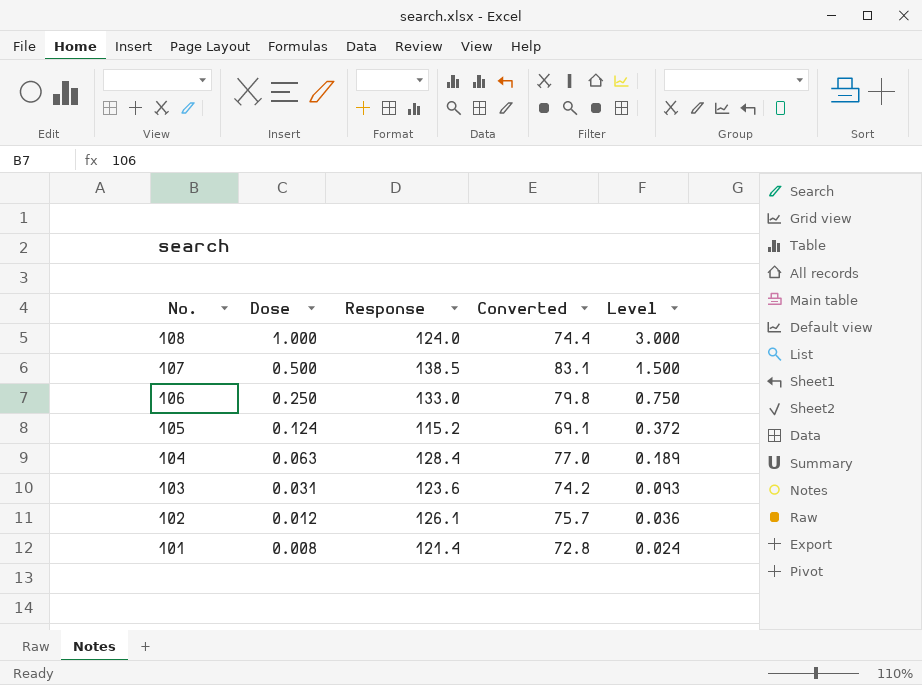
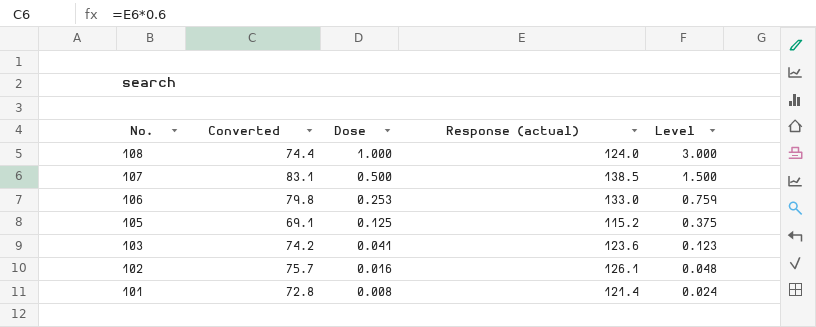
column Converted | position: 4 -> 2
column name: Response -> Response (actual)
row 104: 0.063 | 128.4 | 77.0 | 0.189 -> none
106 | Dose: 0.250 -> 0.253
106 | Level: 0.750 -> 0.759
105 | Dose: 0.124 -> 0.125
105 | Level: 0.372 -> 0.375
103 | Dose: 0.031 -> 0.041
103 | Level: 0.093 -> 0.123
102 | Dose: 0.012 -> 0.016
102 | Level: 0.036 -> 0.048

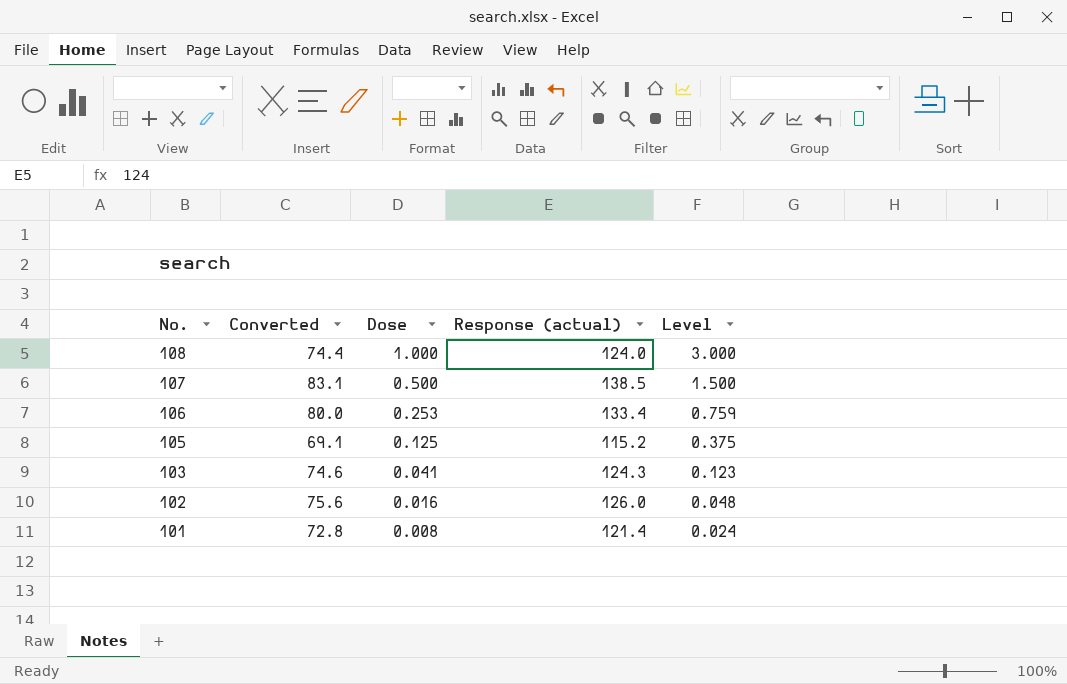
106 | Converted: 79.8 -> 80.0
106 | Response (actual): 133.0 -> 133.4
103 | Converted: 74.2 -> 74.6
103 | Response (actual): 123.6 -> 124.3
102 | Converted: 75.7 -> 75.6
102 | Response (actual): 126.1 -> 126.0

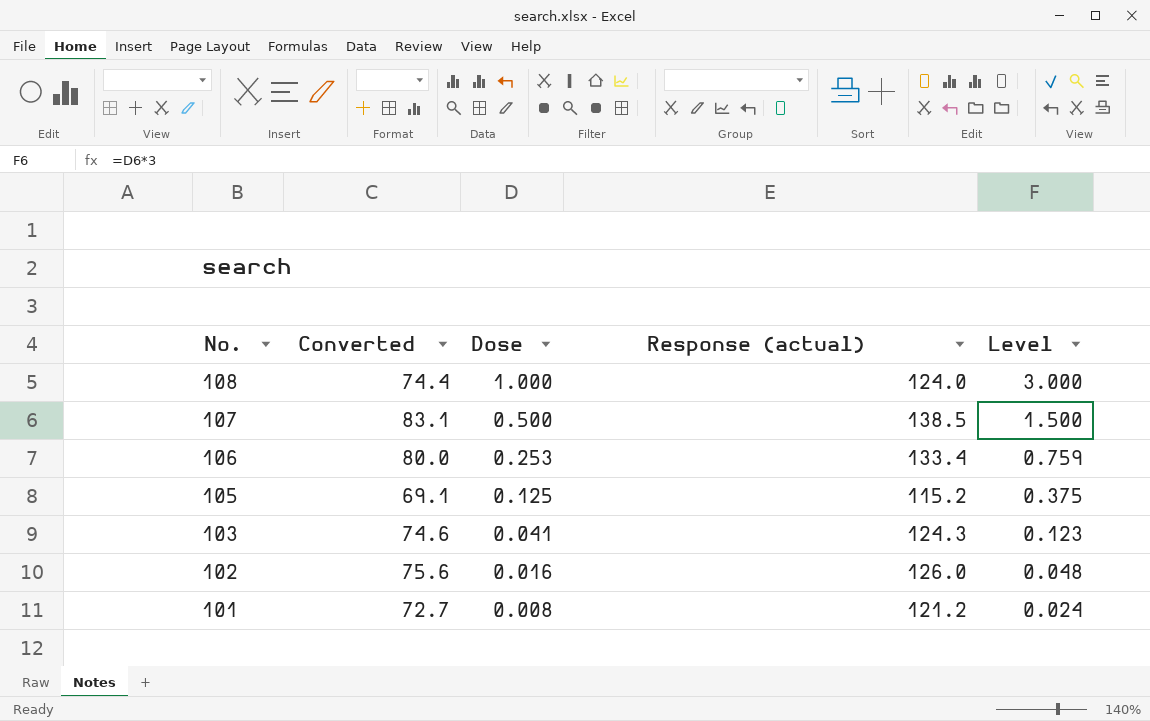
101 | Converted: 72.8 -> 72.7
101 | Response (actual): 121.4 -> 121.2

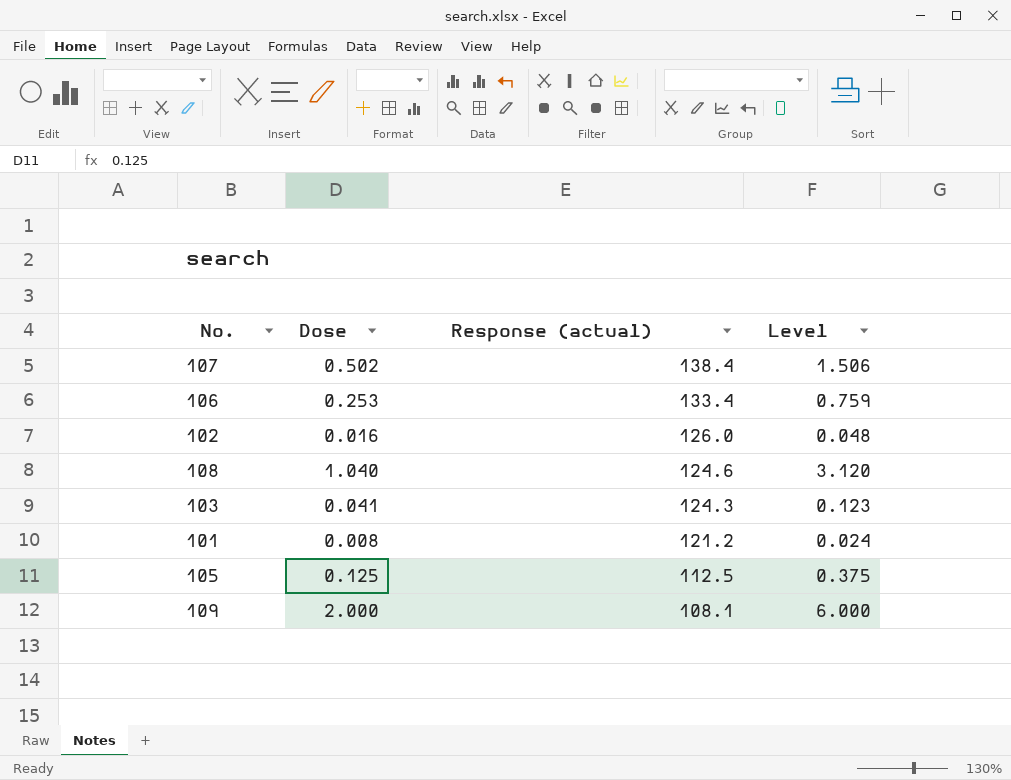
row order: No. descending -> Response (actual) descending
column Converted | formula: [Response (actual)] * 0.6 -> none
107 | Dose: 0.500 -> 0.502
107 | Response (actual): 138.5 -> 138.4
107 | Level: 1.500 -> 1.506
108 | Dose: 1.000 -> 1.040
108 | Response (actual): 124.0 -> 124.6
108 | Level: 3.000 -> 3.120
105 | Response (actual): 115.2 -> 112.5
row 109: none -> 2.000 | 108.1 | 6.000

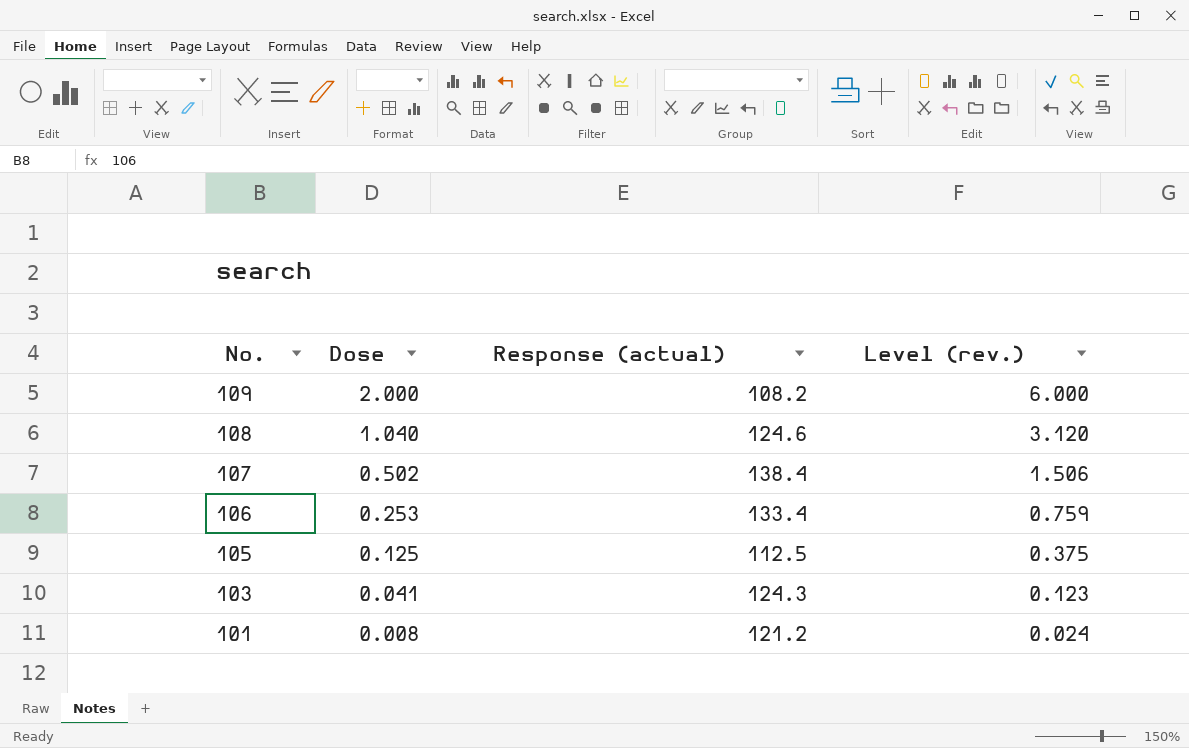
row order: Response (actual) descending -> No. descending
column name: Level -> Level (rev.)
row 102: 0.016 | 126.0 | 0.048 -> none
109 | Response (actual): 108.1 -> 108.2

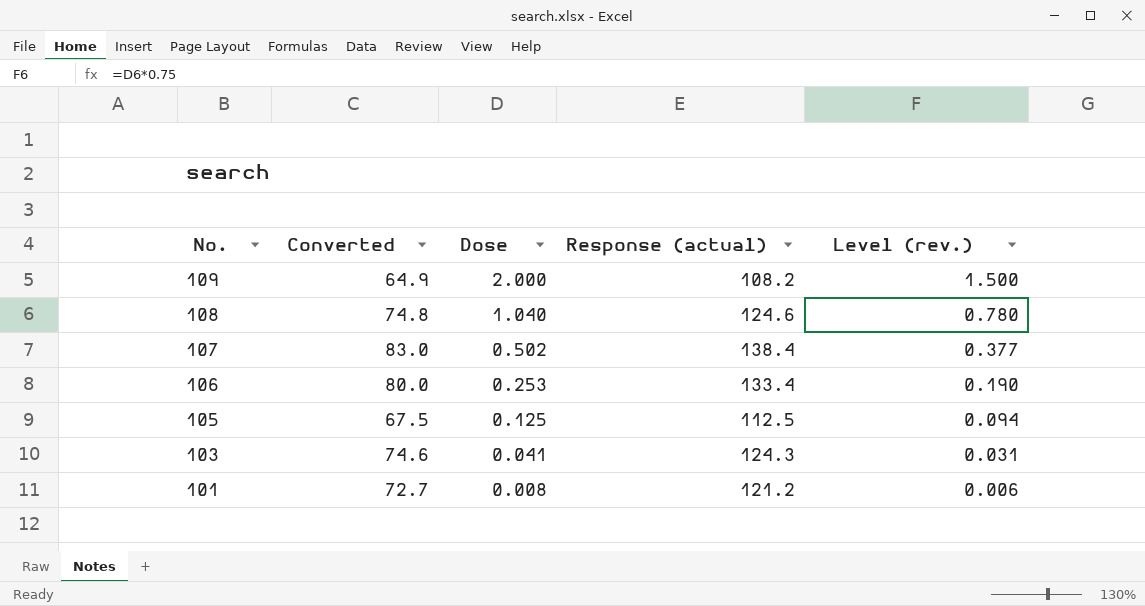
column Converted | formula: none -> [Response (actual)] * 0.6
column Level (rev.) | formula: [Dose] * 3 -> [Dose] * 0.75

